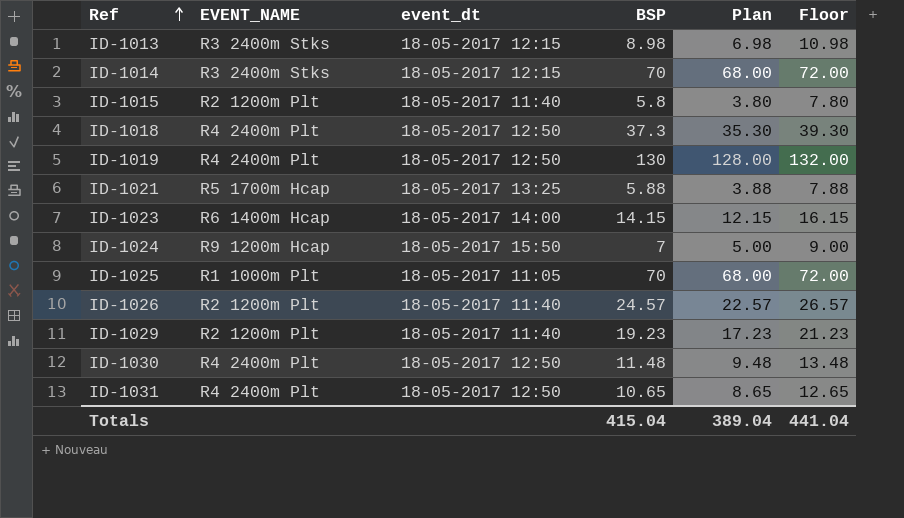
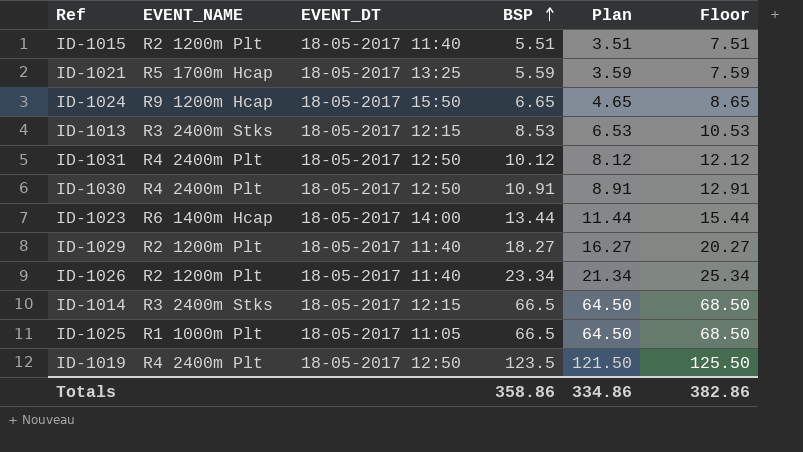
row order: Ref ascending -> BSP ascending
column name: event_dt -> EVENT_DT
row ID-1018: R4 2400m Plt | 18-05-2017 12:50 | 37.3 | 35.30 | 39.30 -> none
ID-1015 | BSP: 5.8 -> 5.51
ID-1015 | Plan: 3.80 -> 3.51
ID-1015 | Floor: 7.80 -> 7.51
ID-1021 | BSP: 5.88 -> 5.59
ID-1021 | Plan: 3.88 -> 3.59
ID-1021 | Floor: 7.88 -> 7.59
ID-1024 | BSP: 7 -> 6.65
ID-1024 | Plan: 5.00 -> 4.65
ID-1024 | Floor: 9.00 -> 8.65
ID-1013 | BSP: 8.98 -> 8.53
ID-1013 | Plan: 6.98 -> 6.53
ID-1013 | Floor: 10.98 -> 10.53
ID-1031 | BSP: 10.65 -> 10.12
ID-1031 | Plan: 8.65 -> 8.12
ID-1031 | Floor: 12.65 -> 12.12
ID-1030 | BSP: 11.48 -> 10.91
ID-1030 | Plan: 9.48 -> 8.91
ID-1030 | Floor: 13.48 -> 12.91
ID-1023 | BSP: 14.15 -> 13.44
ID-1023 | Plan: 12.15 -> 11.44
ID-1023 | Floor: 16.15 -> 15.44
ID-1029 | BSP: 19.23 -> 18.27
ID-1029 | Plan: 17.23 -> 16.27
ID-1029 | Floor: 21.23 -> 20.27
ID-1026 | BSP: 24.57 -> 23.34
ID-1026 | Plan: 22.57 -> 21.34
ID-1026 | Floor: 26.57 -> 25.34
ID-1014 | BSP: 70 -> 66.5
ID-1014 | Plan: 68.00 -> 64.50
ID-1014 | Floor: 72.00 -> 68.50
ID-1025 | BSP: 70 -> 66.5
ID-1025 | Plan: 68.00 -> 64.50
ID-1025 | Floor: 72.00 -> 68.50
ID-1019 | BSP: 130 -> 123.5
ID-1019 | Plan: 128.00 -> 121.50
ID-1019 | Floor: 132.00 -> 125.50
Totals | BSP: 415.04 -> 358.86
Totals | Plan: 389.04 -> 334.86
Totals | Floor: 441.04 -> 382.86

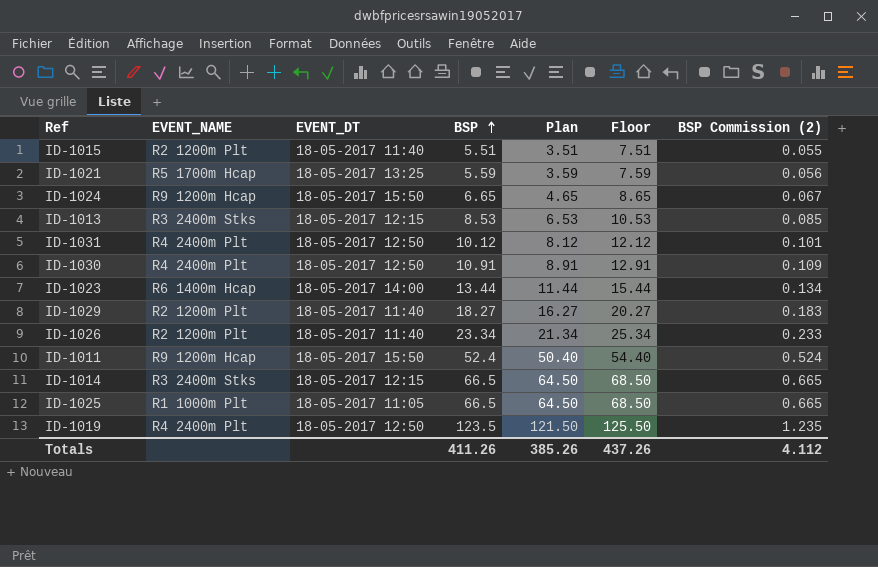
column BSP Commission (2) | formula: none -> [BSP] * 0.01
row ID-1011: none -> R9 1200m Hcap | 18-05-2017 15:50 | 52.4 | 50.40 | 54.40 | 0.524
Totals | BSP: 358.86 -> 411.26
Totals | Plan: 334.86 -> 385.26
Totals | Floor: 382.86 -> 437.26

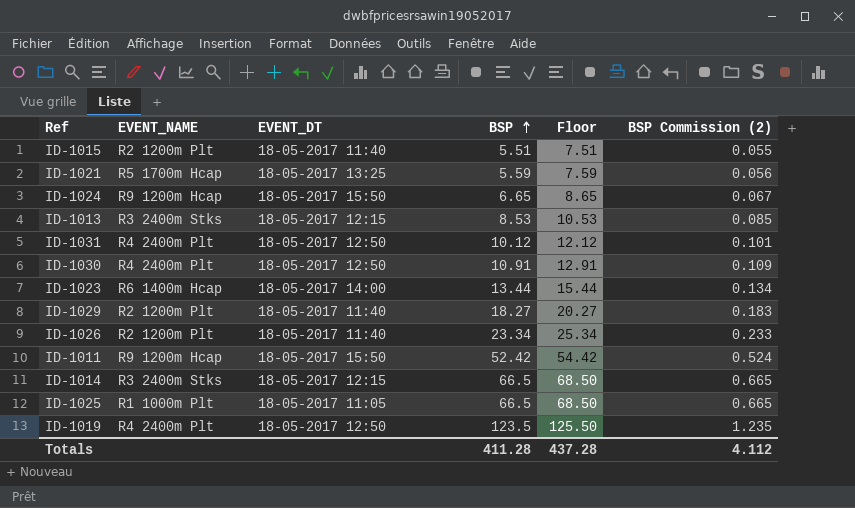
column Plan | formula: [BSP] - 2 -> none
ID-1011 | BSP: 52.4 -> 52.42
ID-1011 | Floor: 54.40 -> 54.42
Totals | BSP: 411.26 -> 411.28
Totals | Floor: 437.26 -> 437.28

